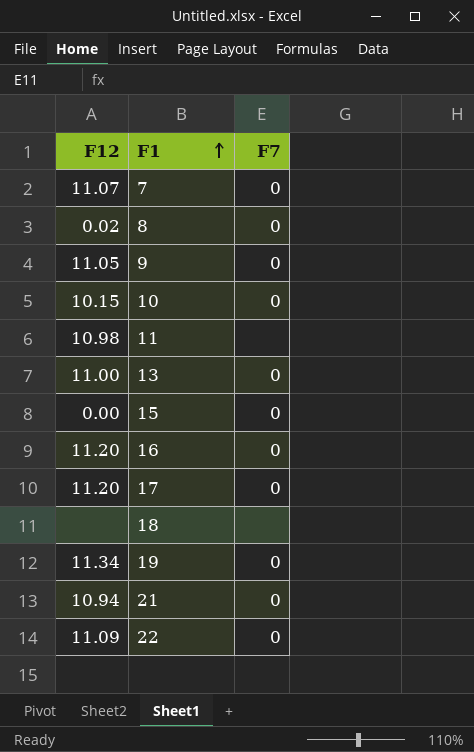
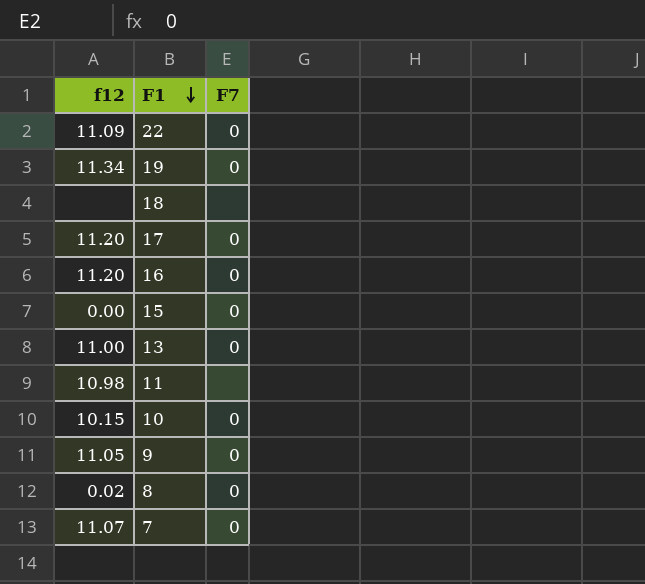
row order: F1 ascending -> F1 descending
column name: F12 -> f12
row 21: 10.94 | 0 -> none

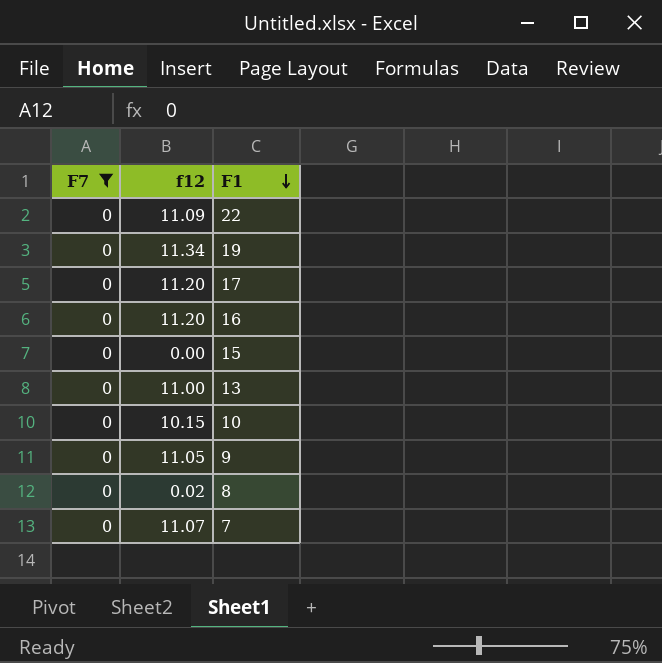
filter: none -> F7 = 0
column F7 | position: 3 -> 1

